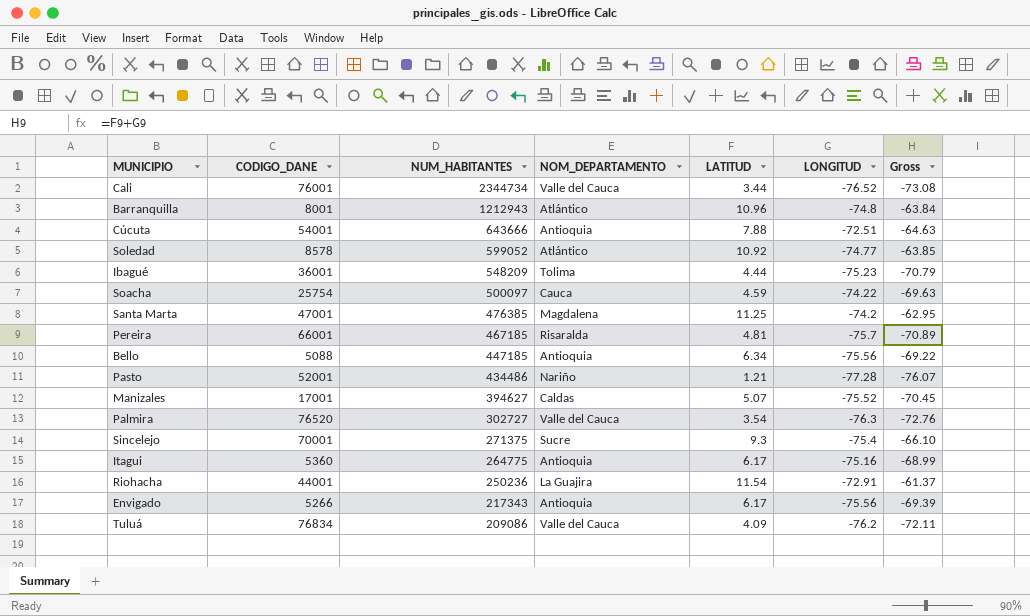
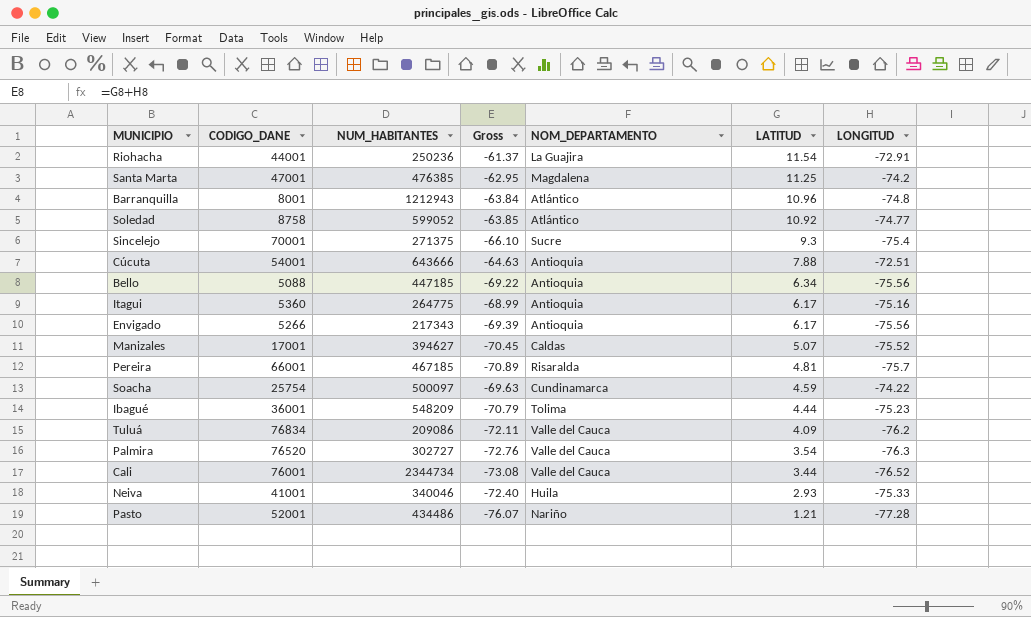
row order: NUM_HABITANTES descending -> LATITUD descending
column Gross | position: 7 -> 4
Soledad | CODIGO_DANE: 8578 -> 8758
Soacha | NOM_DEPARTAMENTO: Cauca -> Cundinamarca
row Neiva: none -> 41001 | 340046 | -72.40 | Huila | 2.93 | -75.33

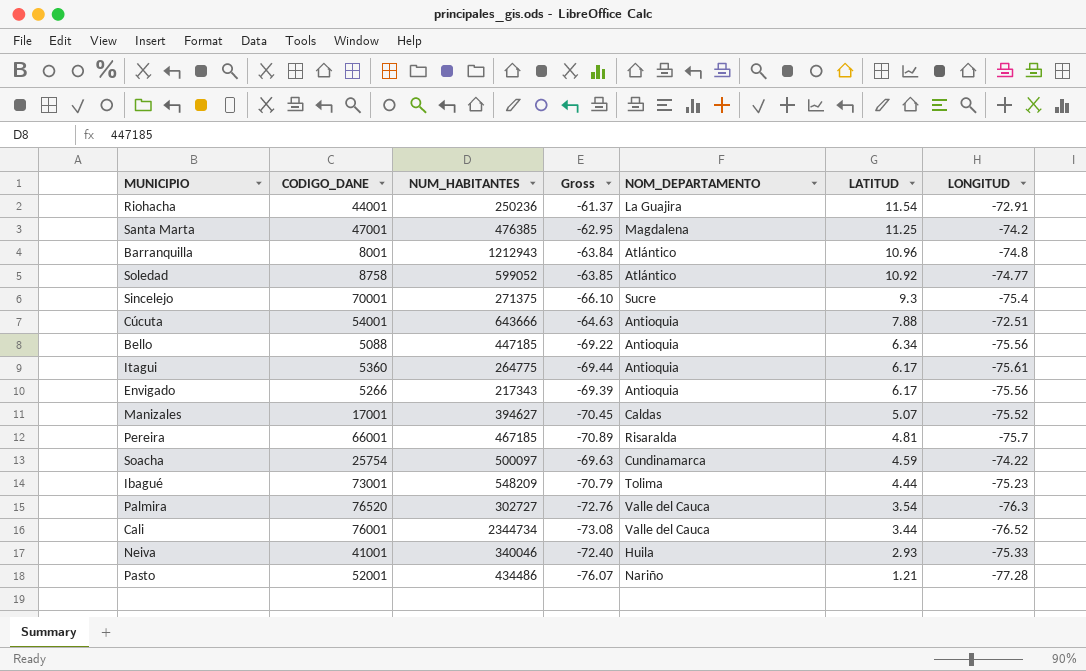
row Tuluá: 76834 | 209086 | -72.11 | Valle del Cauca | 4.09 | -76.2 -> none
Itagui | Gross: -68.99 -> -69.44
Itagui | LONGITUD: -75.16 -> -75.61
Ibagué | CODIGO_DANE: 36001 -> 73001

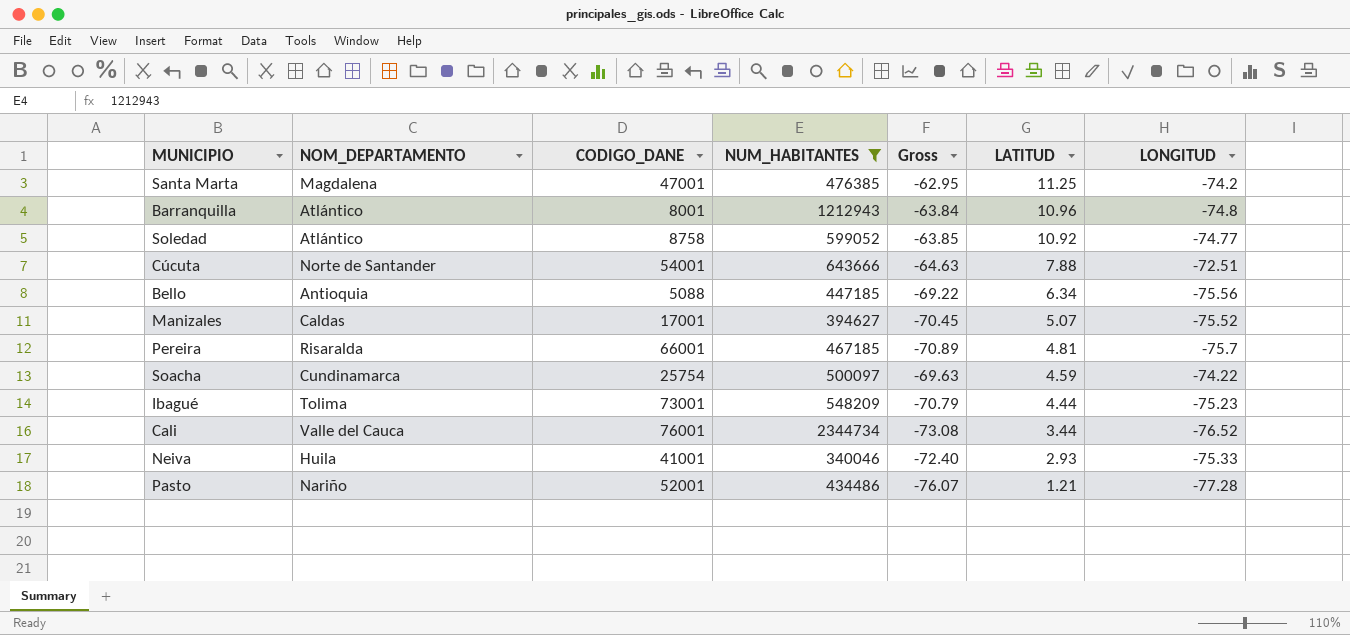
filter: none -> NUM_HABITANTES >= 340046
column NOM_DEPARTAMENTO | position: 5 -> 2
Cúcuta | NOM_DEPARTAMENTO: Antioquia -> Norte de Santander

